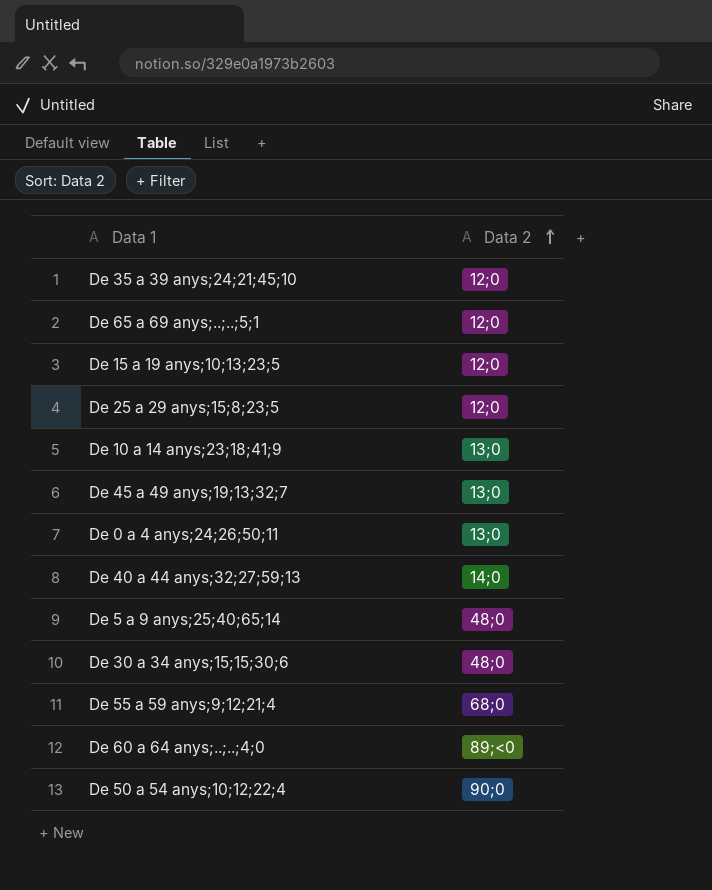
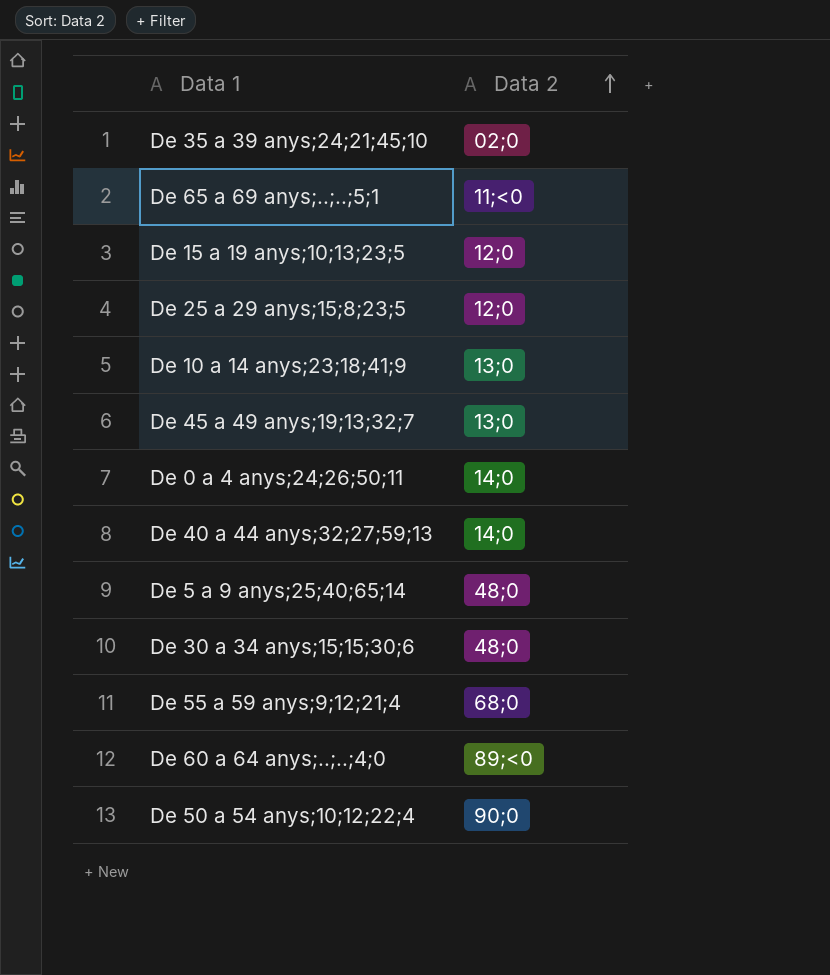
De 35 a 39 anys;24;21;45;10 | Data 2: 12;0 -> 02;0
De 65 a 69 anys;..;..;5;1 | Data 2: 12;0 -> 11;<0
De 0 a 4 anys;24;26;50;11 | Data 2: 13;0 -> 14;0

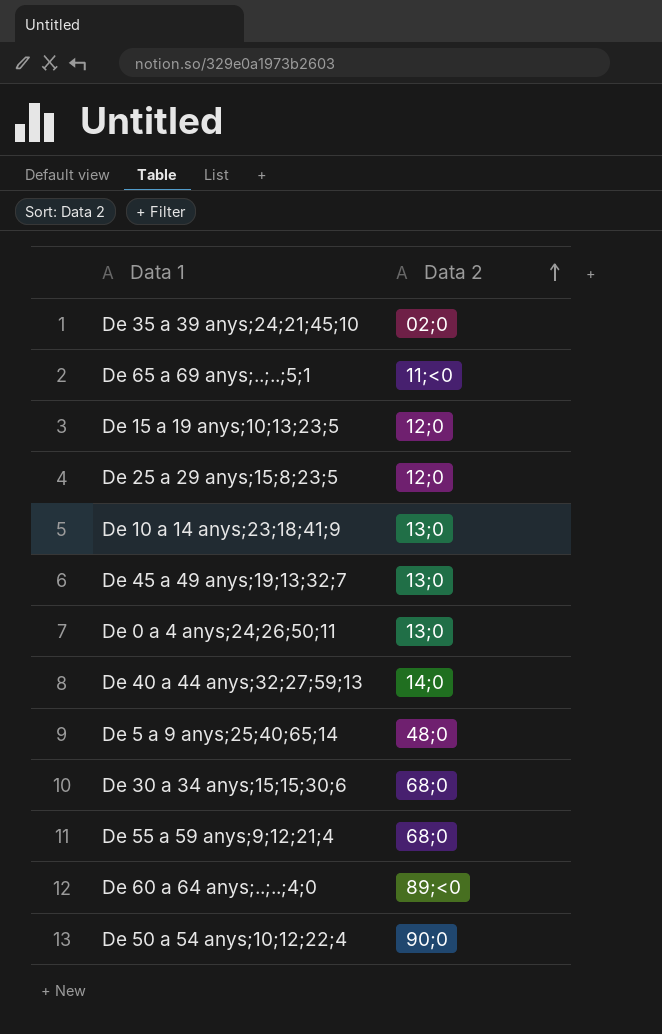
De 0 a 4 anys;24;26;50;11 | Data 2: 14;0 -> 13;0
De 30 a 34 anys;15;15;30;6 | Data 2: 48;0 -> 68;0

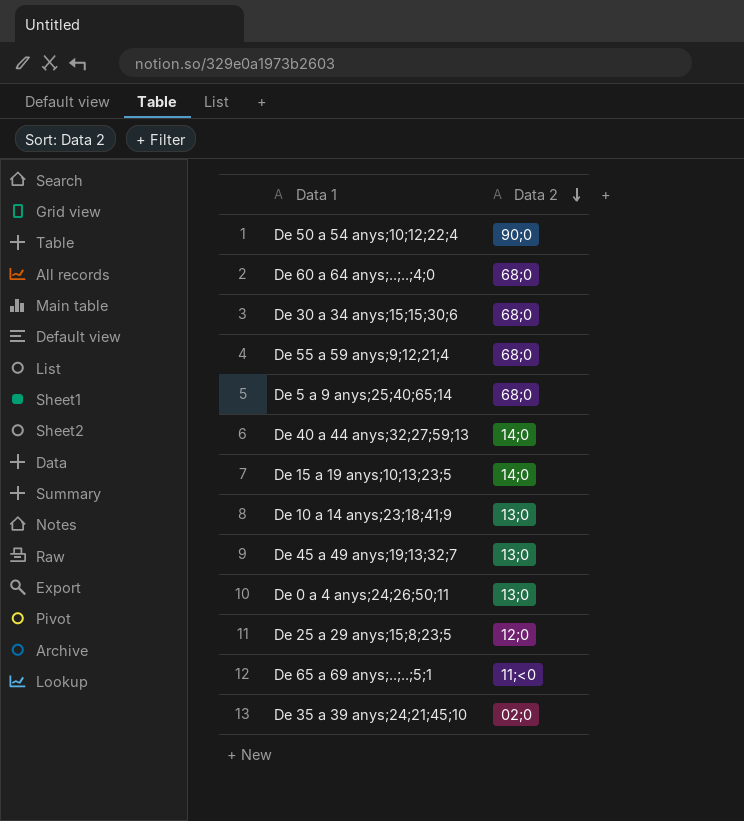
row order: Data 2 ascending -> Data 2 descending
De 60 a 64 anys;..;..;4;0 | Data 2: 89;<0 -> 68;0
De 5 a 9 anys;25;40;65;14 | Data 2: 48;0 -> 68;0
De 15 a 19 anys;10;13;23;5 | Data 2: 12;0 -> 14;0

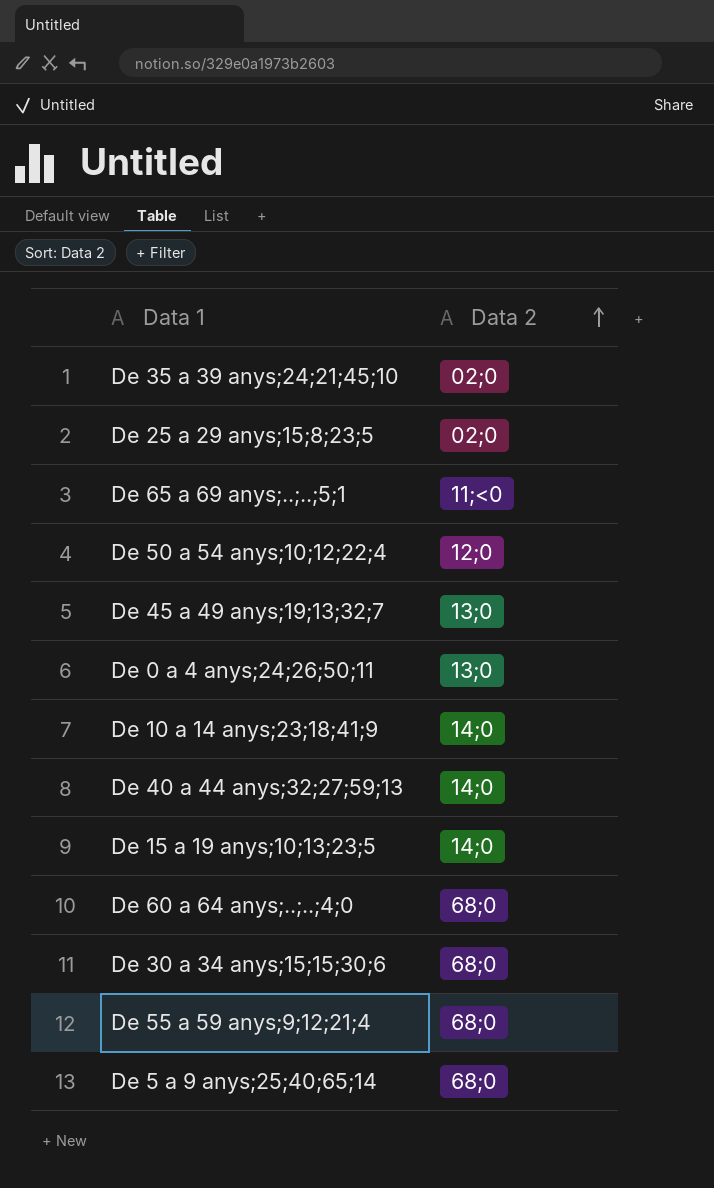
row order: Data 2 descending -> Data 2 ascending
De 25 a 29 anys;15;8;23;5 | Data 2: 12;0 -> 02;0
De 50 a 54 anys;10;12;22;4 | Data 2: 90;0 -> 12;0
De 10 a 14 anys;23;18;41;9 | Data 2: 13;0 -> 14;0

